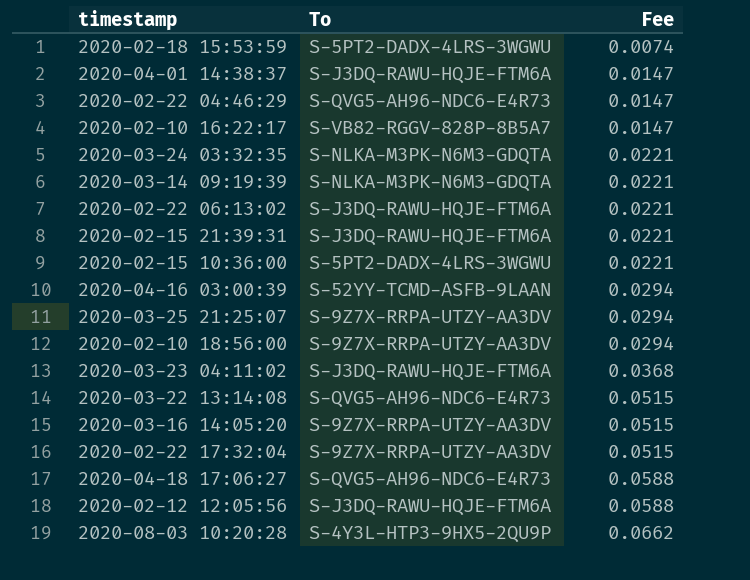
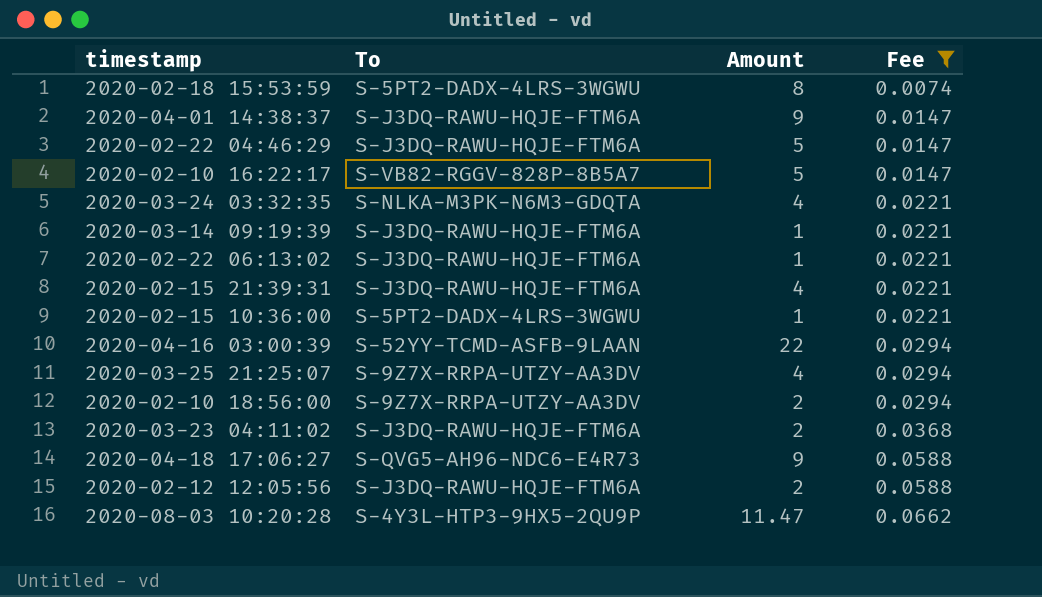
filter: none -> Fee != 0.0515
column Amount | position: none -> 3
2020-02-22 04:46:29 | To: S-QVG5-AH96-NDC6-E4R73 -> S-J3DQ-RAWU-HQJE-FTM6A
2020-03-14 09:19:39 | To: S-NLKA-M3PK-N6M3-GDQTA -> S-J3DQ-RAWU-HQJE-FTM6A

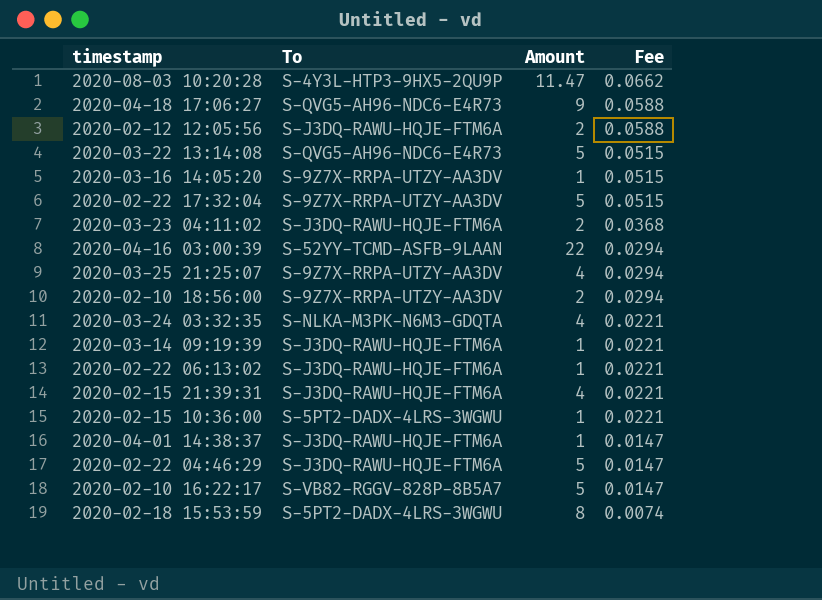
filter: Fee != 0.0515 -> none
row order: Fee ascending -> Fee descending
2020-04-01 14:38:37 | Amount: 9 -> 1

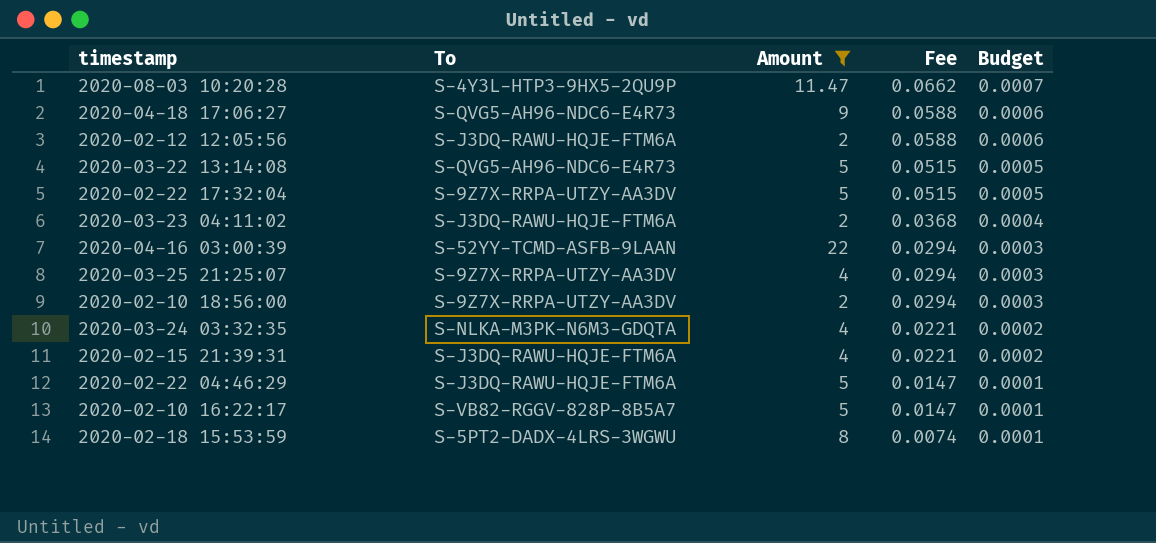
filter: none -> Amount != 1
column Budget | formula: none -> [Fee] * 0.01

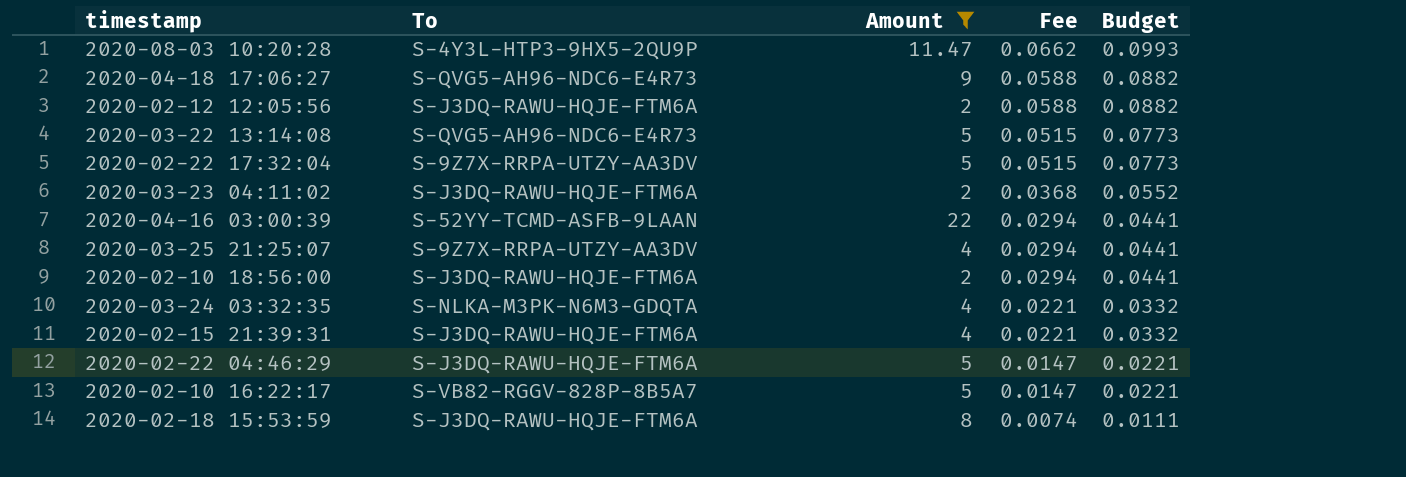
column Budget | formula: [Fee] * 0.01 -> [Fee] * 1.5
2020-02-10 18:56:00 | To: S-9Z7X-RRPA-UTZY-AA3DV -> S-J3DQ-RAWU-HQJE-FTM6A
2020-02-18 15:53:59 | To: S-5PT2-DADX-4LRS-3WGWU -> S-J3DQ-RAWU-HQJE-FTM6A

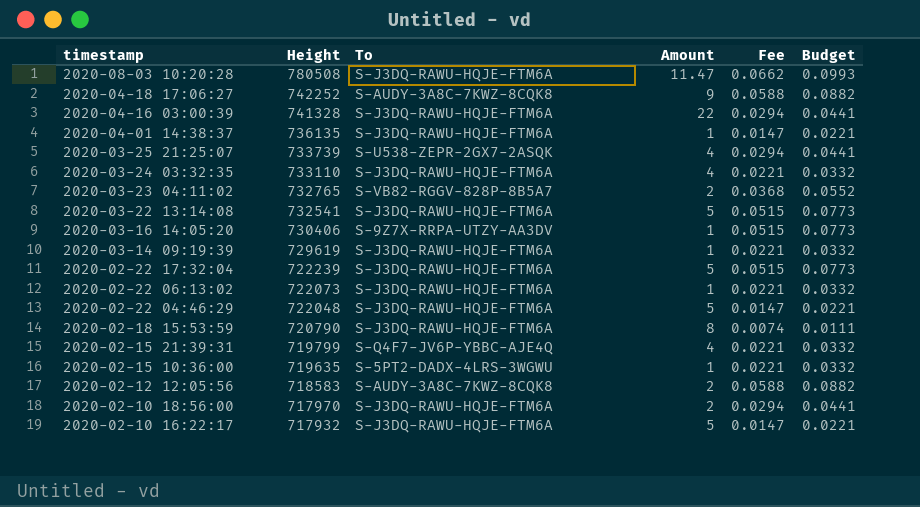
filter: Amount != 1 -> none
row order: Fee descending -> timestamp descending
column Height | position: none -> 2
2020-08-03 10:20:28 | To: S-4Y3L-HTP3-9HX5-2QU9P -> S-J3DQ-RAWU-HQJE-FTM6A
2020-04-18 17:06:27 | To: S-QVG5-AH96-NDC6-E4R73 -> S-AUDY-3A8C-7KWZ-8CQK8
2020-04-16 03:00:39 | To: S-52YY-TCMD-ASFB-9LAAN -> S-J3DQ-RAWU-HQJE-FTM6A
2020-03-25 21:25:07 | To: S-9Z7X-RRPA-UTZY-AA3DV -> S-U538-ZEPR-2GX7-2ASQK
2020-03-24 03:32:35 | To: S-NLKA-M3PK-N6M3-GDQTA -> S-J3DQ-RAWU-HQJE-FTM6A
2020-03-23 04:11:02 | To: S-J3DQ-RAWU-HQJE-FTM6A -> S-VB82-RGGV-828P-8B5A7
2020-03-22 13:14:08 | To: S-QVG5-AH96-NDC6-E4R73 -> S-J3DQ-RAWU-HQJE-FTM6A
2020-02-22 17:32:04 | To: S-9Z7X-RRPA-UTZY-AA3DV -> S-J3DQ-RAWU-HQJE-FTM6A
2020-02-15 21:39:31 | To: S-J3DQ-RAWU-HQJE-FTM6A -> S-Q4F7-JV6P-YBBC-AJE4Q
2020-02-12 12:05:56 | To: S-J3DQ-RAWU-HQJE-FTM6A -> S-AUDY-3A8C-7KWZ-8CQK8
2020-02-10 16:22:17 | To: S-VB82-RGGV-828P-8B5A7 -> S-J3DQ-RAWU-HQJE-FTM6A

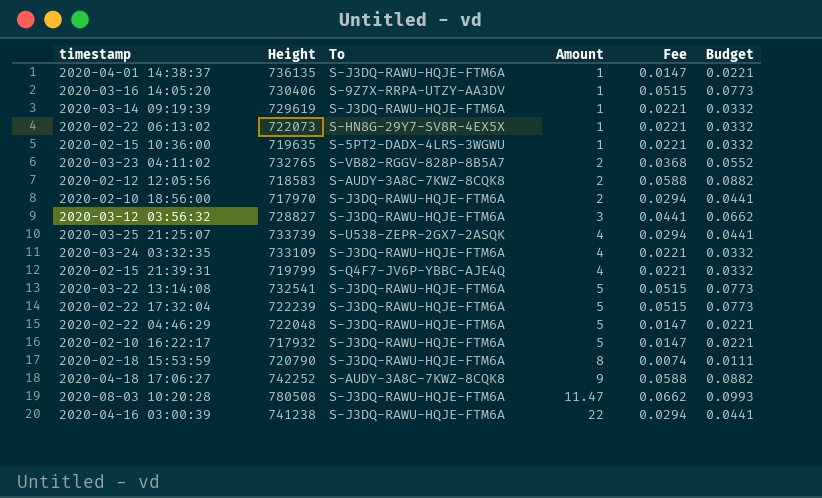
row order: timestamp descending -> Amount ascending
2020-02-22 06:13:02 | To: S-J3DQ-RAWU-HQJE-FTM6A -> S-HN8G-29Y7-SV8R-4EX5X
row 2020-03-12 03:56:32: none -> 728827 | S-J3DQ-RAWU-HQJE-FTM6A | 3 | 0.0441 | 0.0662
2020-03-24 03:32:35 | Height: 733110 -> 733109
2020-04-16 03:00:39 | Height: 741328 -> 741238

